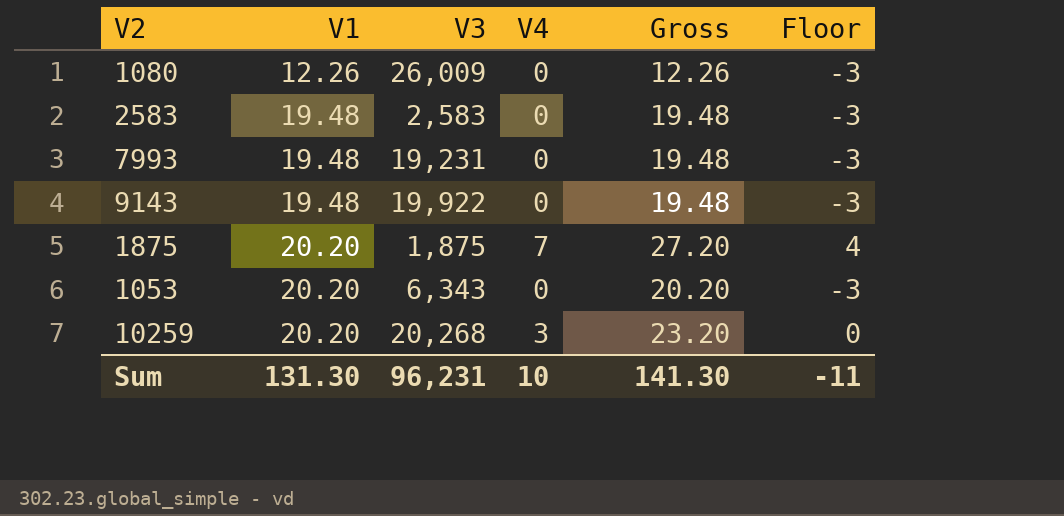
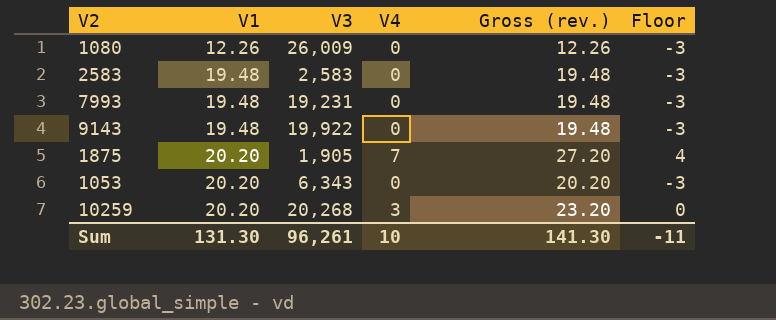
column name: Gross -> Gross (rev.)
1875 | V3: 1,875 -> 1,905
Sum | V3: 96,231 -> 96,261

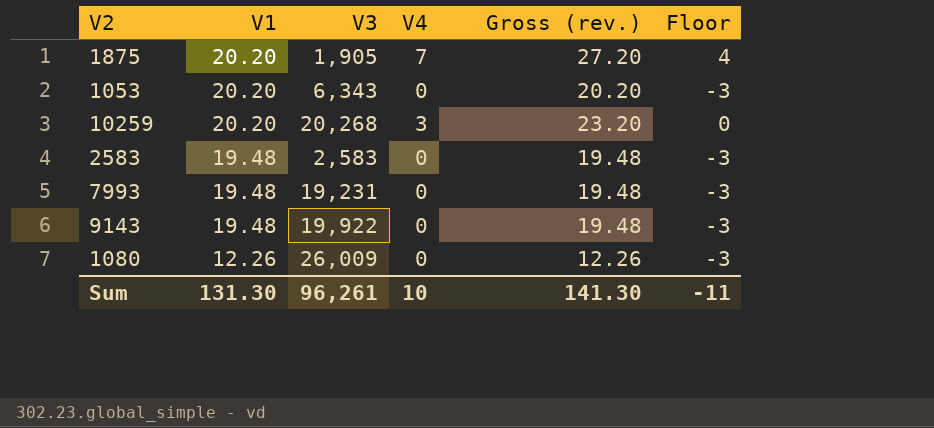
row order: V1 ascending -> V1 descending

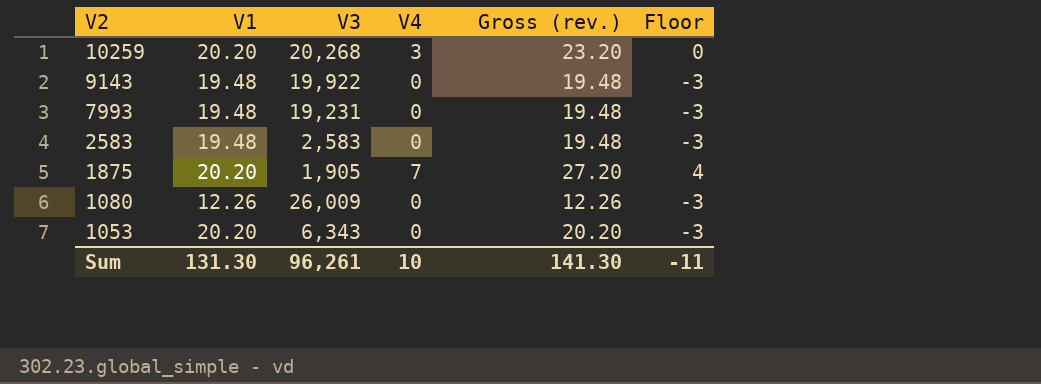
row order: V1 descending -> V2 descending

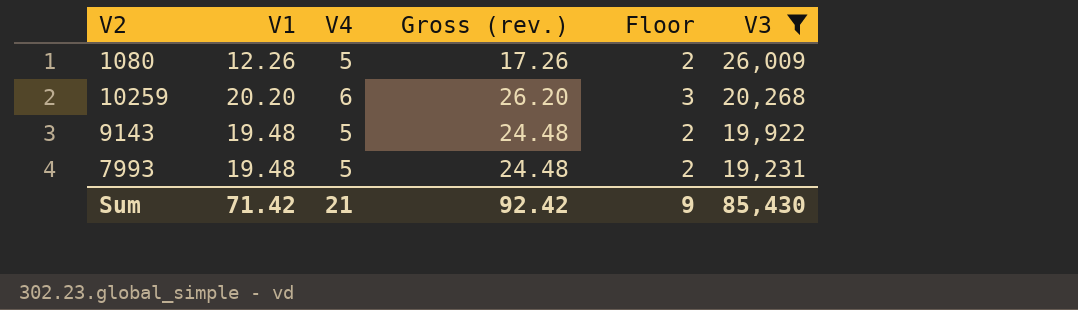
filter: none -> V3 >= 19,231
row order: V2 descending -> V3 descending
column V3 | position: 3 -> 6
1080 | V4: 0 -> 5
1080 | Gross (rev.): 12.26 -> 17.26
1080 | Floor: -3 -> 2
10259 | V4: 3 -> 6
10259 | Gross (rev.): 23.20 -> 26.20
10259 | Floor: 0 -> 3
9143 | V4: 0 -> 5
9143 | Gross (rev.): 19.48 -> 24.48
9143 | Floor: -3 -> 2
7993 | V4: 0 -> 5
7993 | Gross (rev.): 19.48 -> 24.48
7993 | Floor: -3 -> 2
Sum | V1: 131.30 -> 71.42
Sum | V4: 10 -> 21
Sum | Gross (rev.): 141.30 -> 92.42
Sum | Floor: -11 -> 9
Sum | V3: 96,261 -> 85,430

